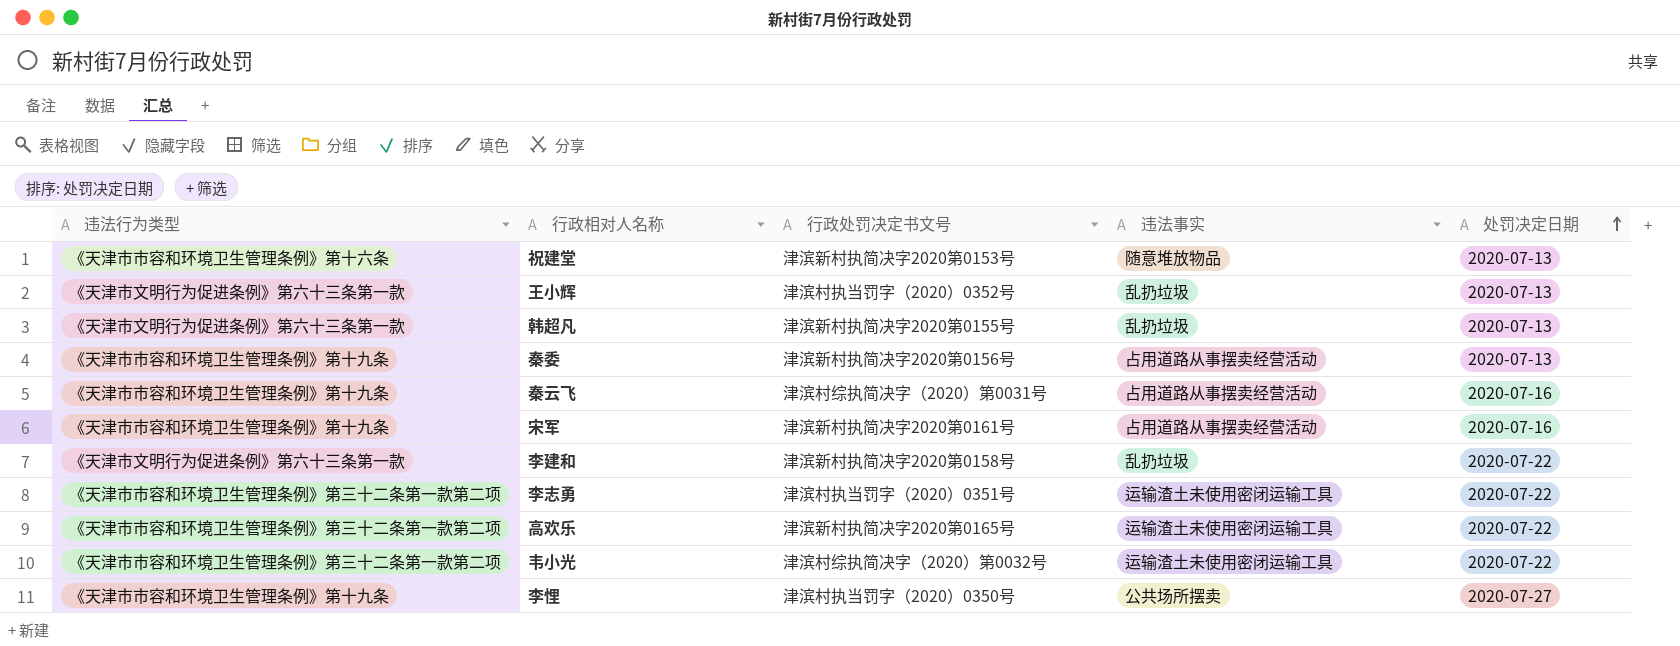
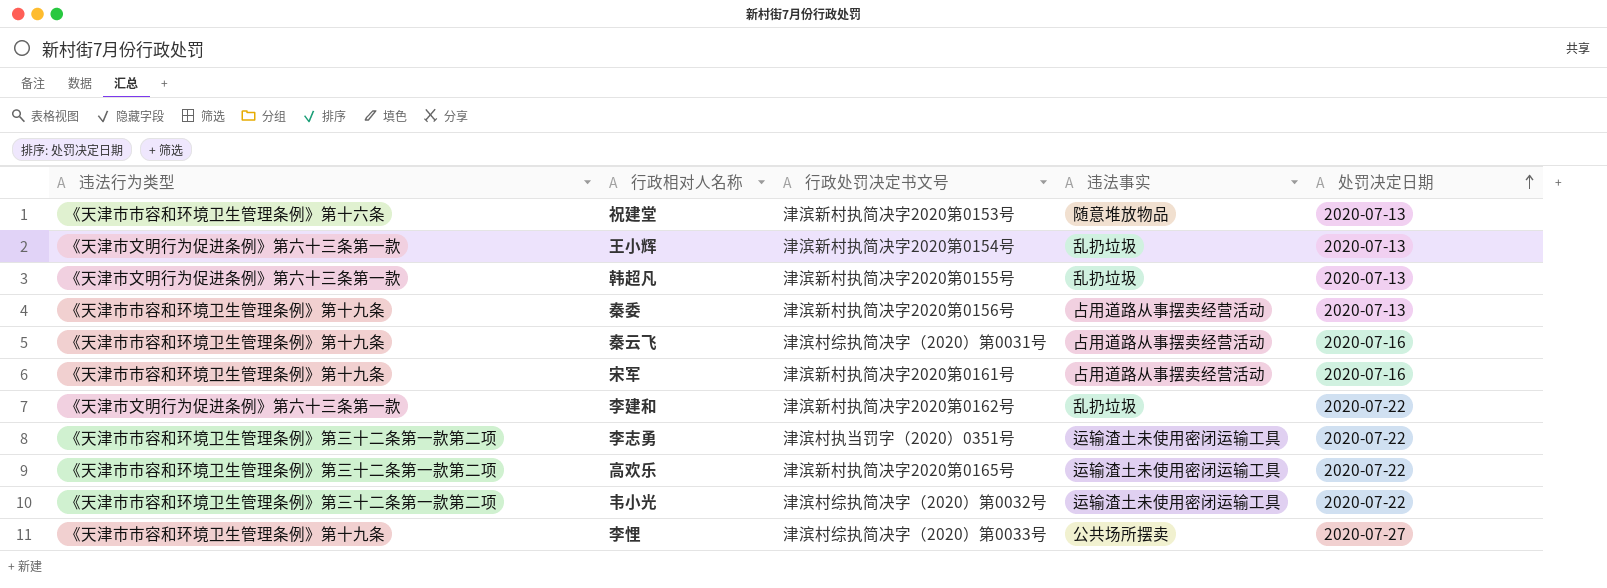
王小辉 | 行政处罚决定书文号: 津滨村执当罚字（2020）0352号 -> 津滨新村执简决字2020第0154号
李建和 | 行政处罚决定书文号: 津滨新村执简决字2020第0158号 -> 津滨新村执简决字2020第0162号
李悝 | 行政处罚决定书文号: 津滨村执当罚字（2020）0350号 -> 津滨村综执简决字（2020）第0033号

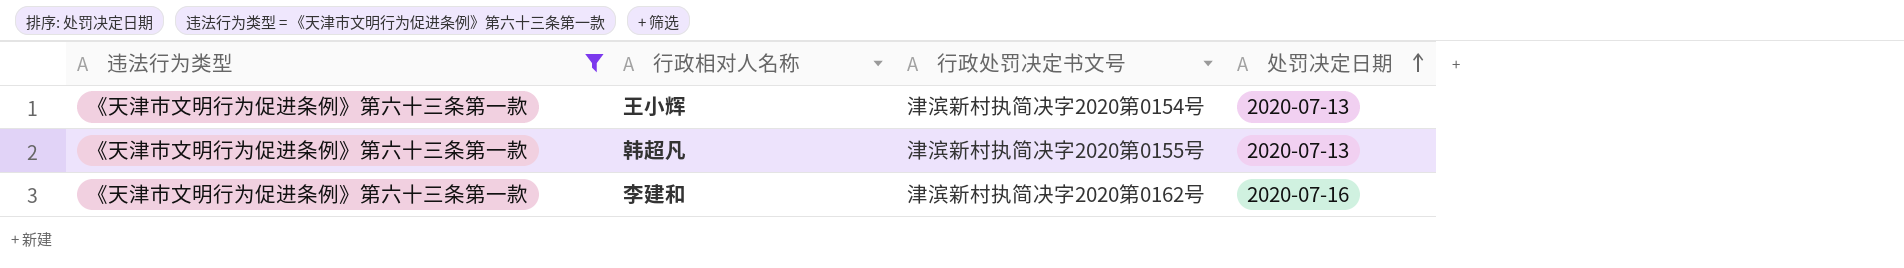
filter: none -> 违法行为类型 = 《天津市文明行为促进条例》第六十三条第一款
column 违法事实 | position: 4 -> none
李建和 | 处罚决定日期: 2020-07-22 -> 2020-07-16

